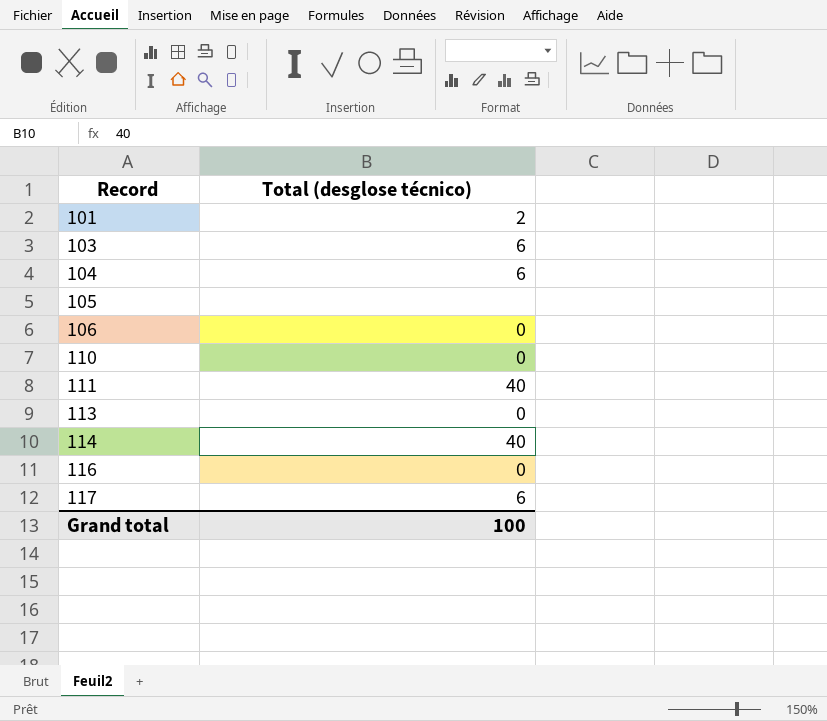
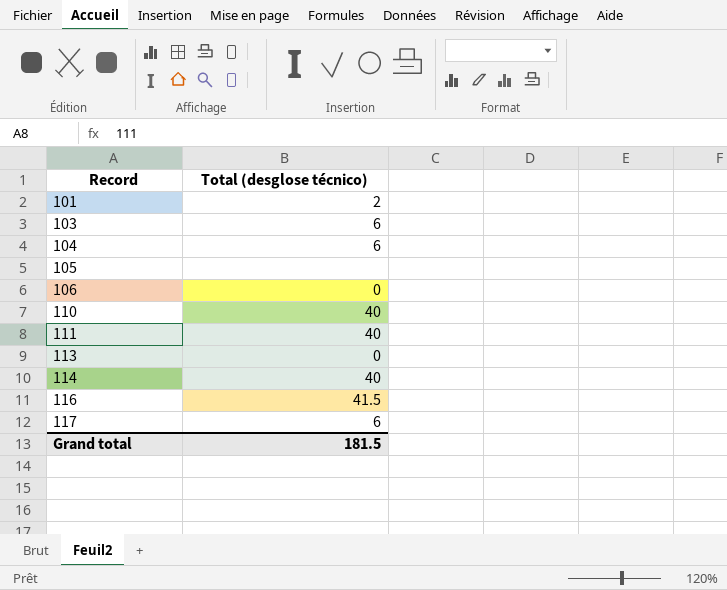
110 | Total (desglose técnico): 0 -> 40
116 | Total (desglose técnico): 0 -> 41.5
Grand total | Total (desglose técnico): 100 -> 181.5

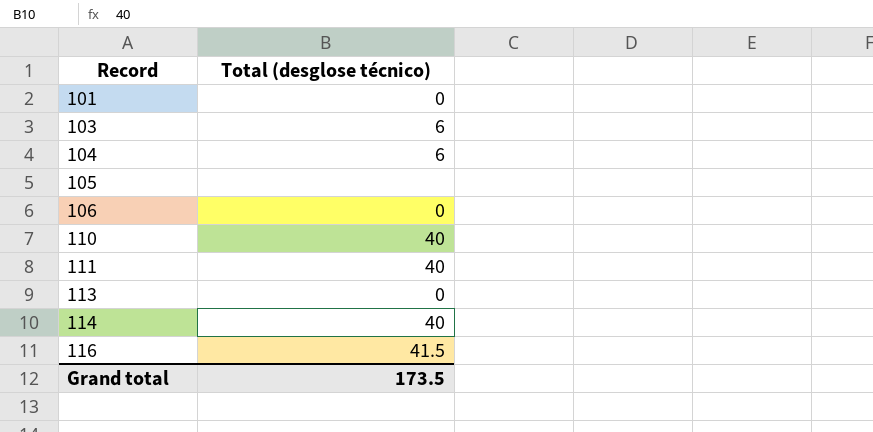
row 117: 6 -> none
101 | Total (desglose técnico): 2 -> 0
Grand total | Total (desglose técnico): 181.5 -> 173.5

